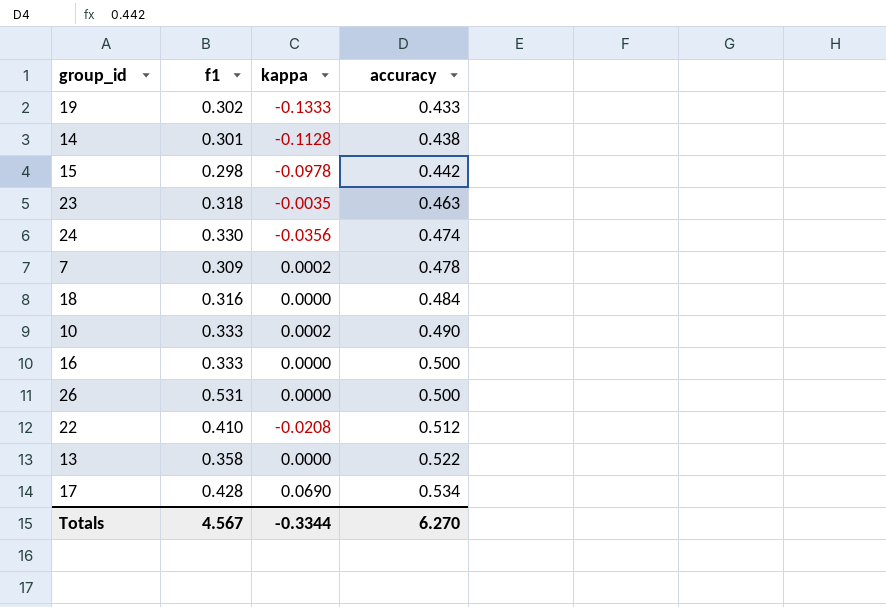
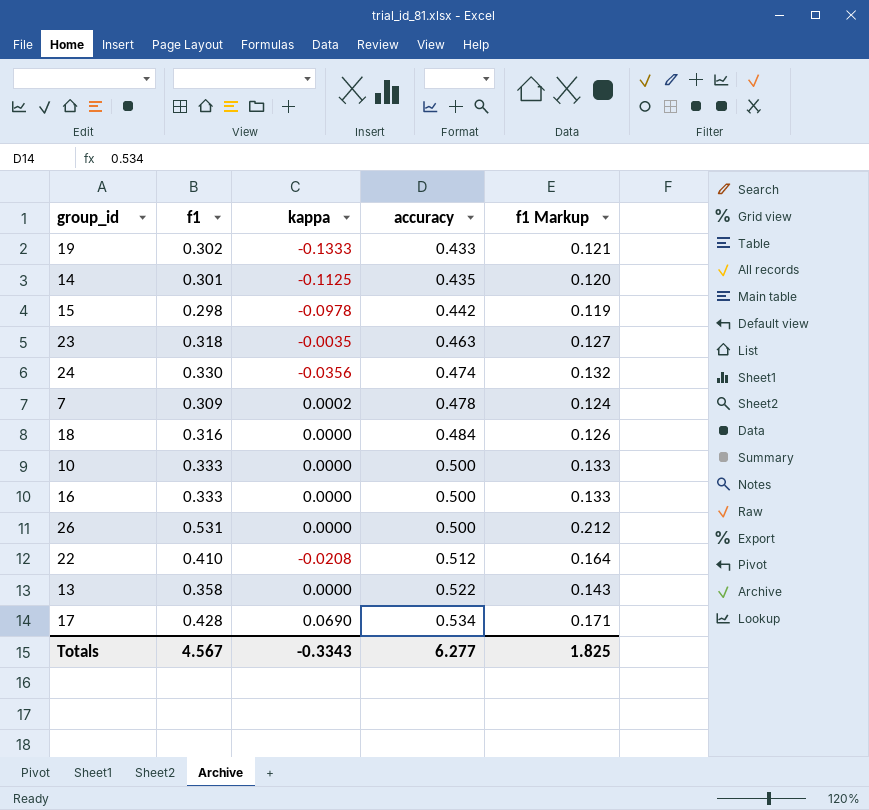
column f1 Markup | formula: none -> [f1] * 0.4
14 | kappa: -0.1128 -> -0.1125
14 | accuracy: 0.438 -> 0.435
10 | kappa: 0.0002 -> 0.0000
10 | accuracy: 0.490 -> 0.500
Totals | kappa: -0.3344 -> -0.3343
Totals | accuracy: 6.270 -> 6.277

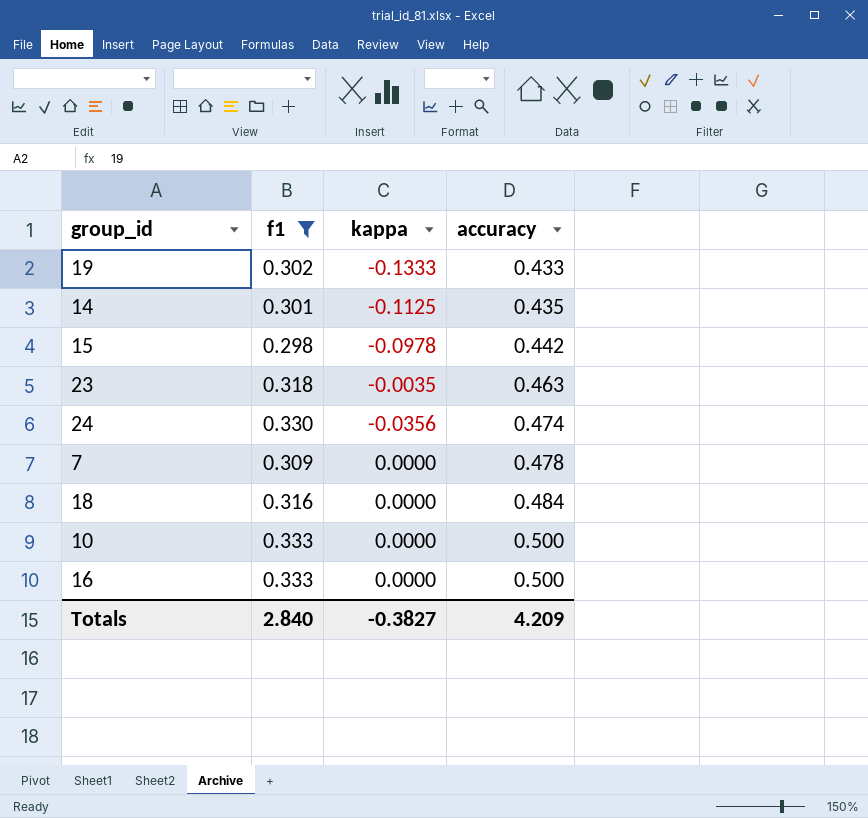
filter: none -> f1 <= 0.333
column f1 Markup | formula: [f1] * 0.4 -> none
7 | kappa: 0.0002 -> 0.0000
Totals | f1: 4.567 -> 2.840
Totals | kappa: -0.3343 -> -0.3827
Totals | accuracy: 6.277 -> 4.209

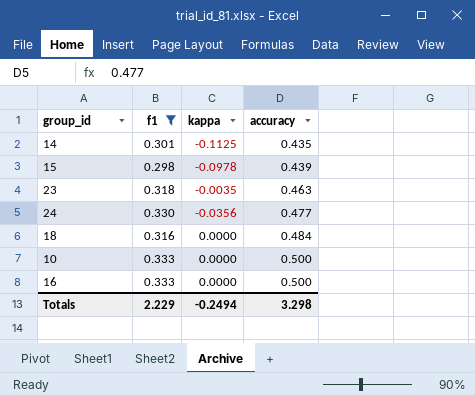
row 19: 0.302 | -0.1333 | 0.433 -> none
row 7: 0.309 | 0.0000 | 0.478 -> none
15 | accuracy: 0.442 -> 0.439
24 | accuracy: 0.474 -> 0.477
Totals | f1: 2.840 -> 2.229
Totals | kappa: -0.3827 -> -0.2494
Totals | accuracy: 4.209 -> 3.298

